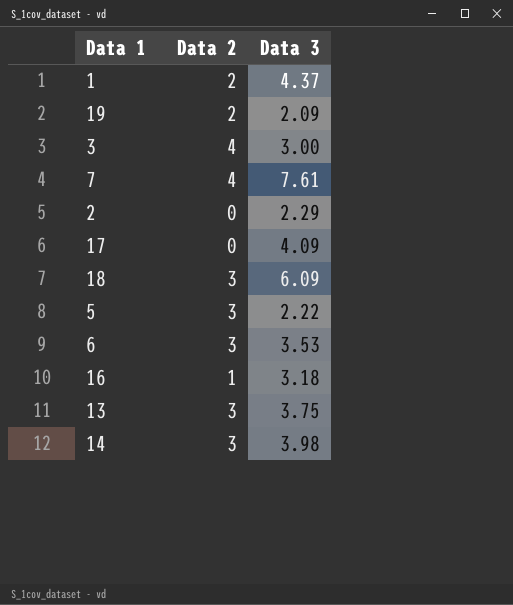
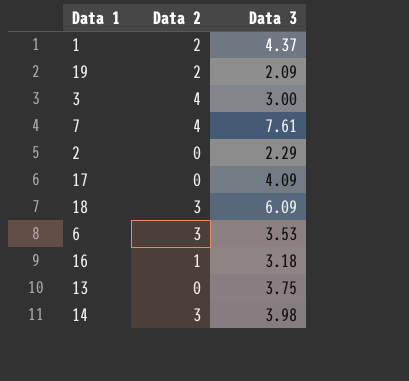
row 5: 3 | 2.22 -> none
13 | Data 2: 3 -> 0

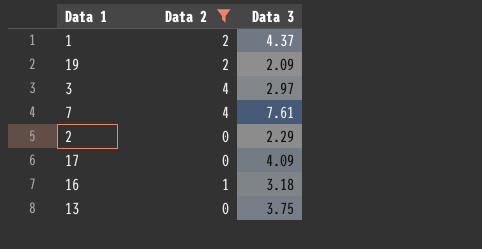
filter: none -> Data 2 != 3
3 | Data 3: 3.00 -> 2.97

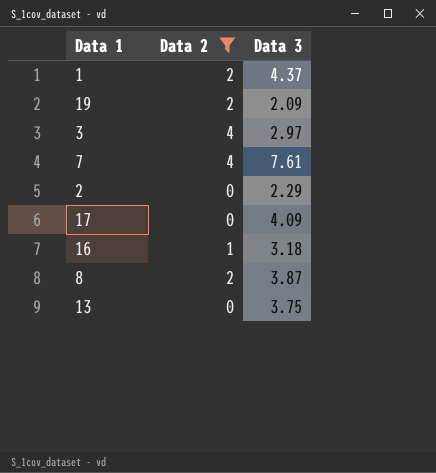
row 8: none -> 2 | 3.87

